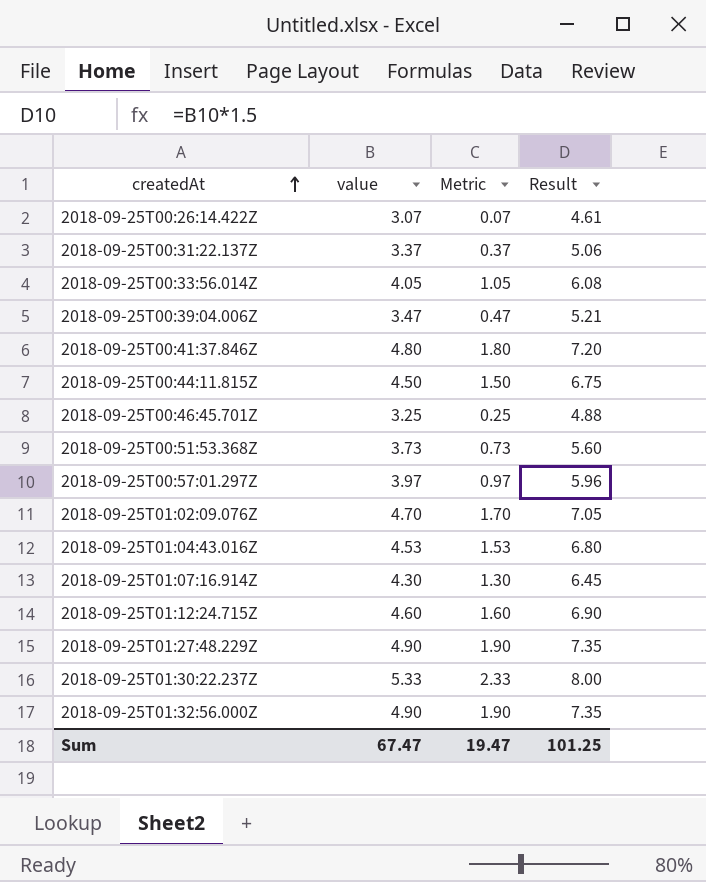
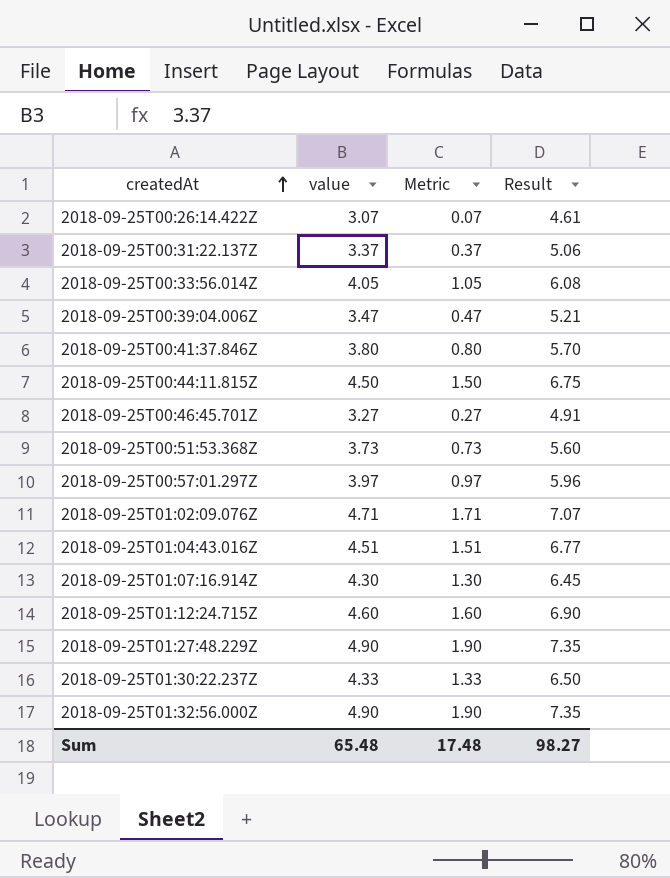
2018-09-25T00:41:37.846Z | value: 4.80 -> 3.80
2018-09-25T00:41:37.846Z | Metric: 1.80 -> 0.80
2018-09-25T00:41:37.846Z | Result: 7.20 -> 5.70
2018-09-25T00:46:45.701Z | value: 3.25 -> 3.27
2018-09-25T00:46:45.701Z | Metric: 0.25 -> 0.27
2018-09-25T00:46:45.701Z | Result: 4.88 -> 4.91
2018-09-25T01:02:09.076Z | value: 4.70 -> 4.71
2018-09-25T01:02:09.076Z | Metric: 1.70 -> 1.71
2018-09-25T01:02:09.076Z | Result: 7.05 -> 7.07
2018-09-25T01:04:43.016Z | value: 4.53 -> 4.51
2018-09-25T01:04:43.016Z | Metric: 1.53 -> 1.51
2018-09-25T01:04:43.016Z | Result: 6.80 -> 6.77
2018-09-25T01:30:22.237Z | value: 5.33 -> 4.33
2018-09-25T01:30:22.237Z | Metric: 2.33 -> 1.33
2018-09-25T01:30:22.237Z | Result: 8.00 -> 6.50
Sum | value: 67.47 -> 65.48
Sum | Metric: 19.47 -> 17.48
Sum | Result: 101.25 -> 98.27

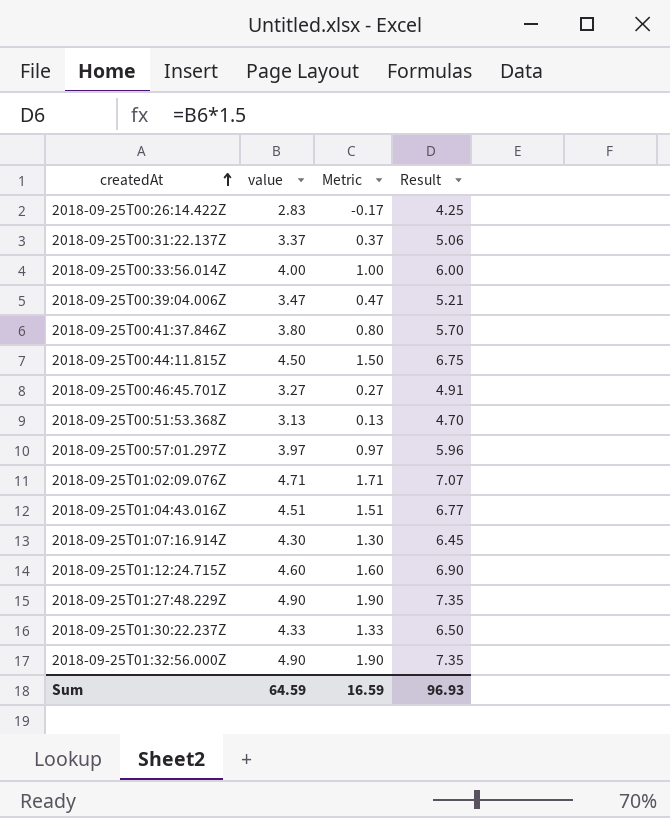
2018-09-25T00:26:14.422Z | value: 3.07 -> 2.83
2018-09-25T00:26:14.422Z | Metric: 0.07 -> -0.17
2018-09-25T00:26:14.422Z | Result: 4.61 -> 4.25
2018-09-25T00:33:56.014Z | value: 4.05 -> 4.00
2018-09-25T00:33:56.014Z | Metric: 1.05 -> 1.00
2018-09-25T00:33:56.014Z | Result: 6.08 -> 6.00
2018-09-25T00:51:53.368Z | value: 3.73 -> 3.13
2018-09-25T00:51:53.368Z | Metric: 0.73 -> 0.13
2018-09-25T00:51:53.368Z | Result: 5.60 -> 4.70
Sum | value: 65.48 -> 64.59
Sum | Metric: 17.48 -> 16.59
Sum | Result: 98.27 -> 96.93

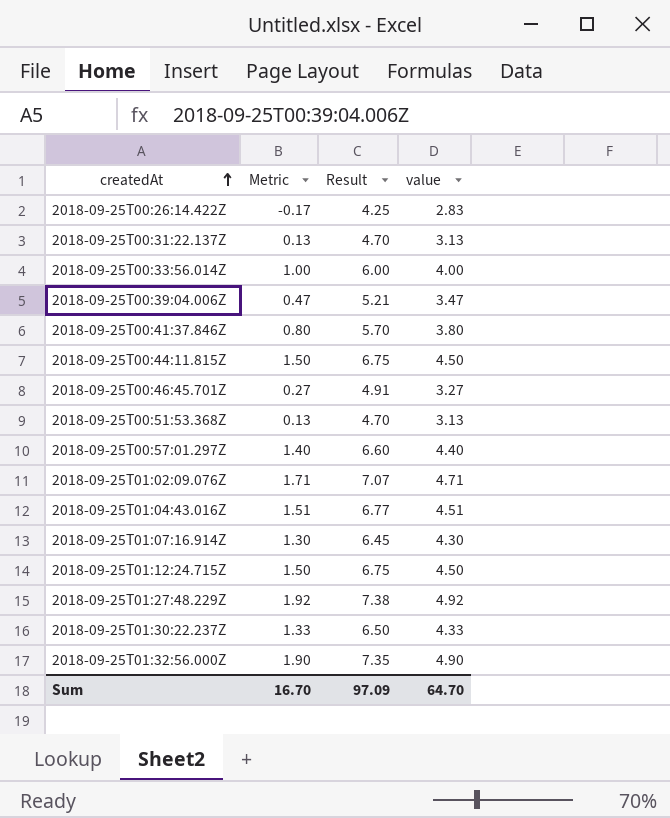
column value | position: 2 -> 4
2018-09-25T00:31:22.137Z | Metric: 0.37 -> 0.13
2018-09-25T00:31:22.137Z | Result: 5.06 -> 4.70
2018-09-25T00:31:22.137Z | value: 3.37 -> 3.13
2018-09-25T00:57:01.297Z | Metric: 0.97 -> 1.40
2018-09-25T00:57:01.297Z | Result: 5.96 -> 6.60
2018-09-25T00:57:01.297Z | value: 3.97 -> 4.40
2018-09-25T01:12:24.715Z | Metric: 1.60 -> 1.50
2018-09-25T01:12:24.715Z | Result: 6.90 -> 6.75
2018-09-25T01:12:24.715Z | value: 4.60 -> 4.50
2018-09-25T01:27:48.229Z | Metric: 1.90 -> 1.92
2018-09-25T01:27:48.229Z | Result: 7.35 -> 7.38
2018-09-25T01:27:48.229Z | value: 4.90 -> 4.92
Sum | Metric: 16.59 -> 16.70
Sum | Result: 96.93 -> 97.09
Sum | value: 64.59 -> 64.70

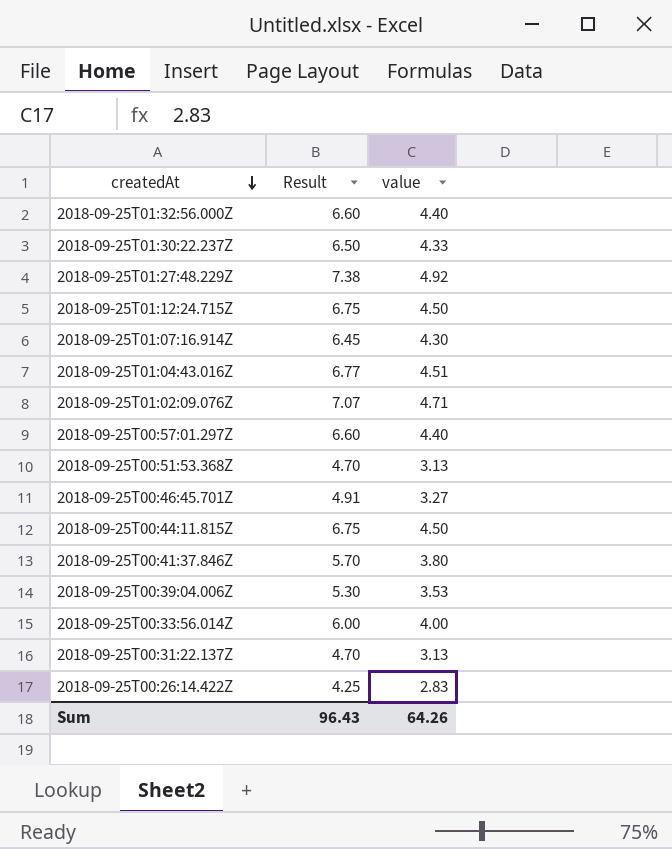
row order: createdAt ascending -> createdAt descending
column Metric | formula: [value] - 3 -> none
2018-09-25T01:32:56.000Z | Result: 7.35 -> 6.60
2018-09-25T01:32:56.000Z | value: 4.90 -> 4.40
2018-09-25T00:39:04.006Z | Result: 5.21 -> 5.30
2018-09-25T00:39:04.006Z | value: 3.47 -> 3.53
Sum | Result: 97.09 -> 96.43
Sum | value: 64.70 -> 64.26

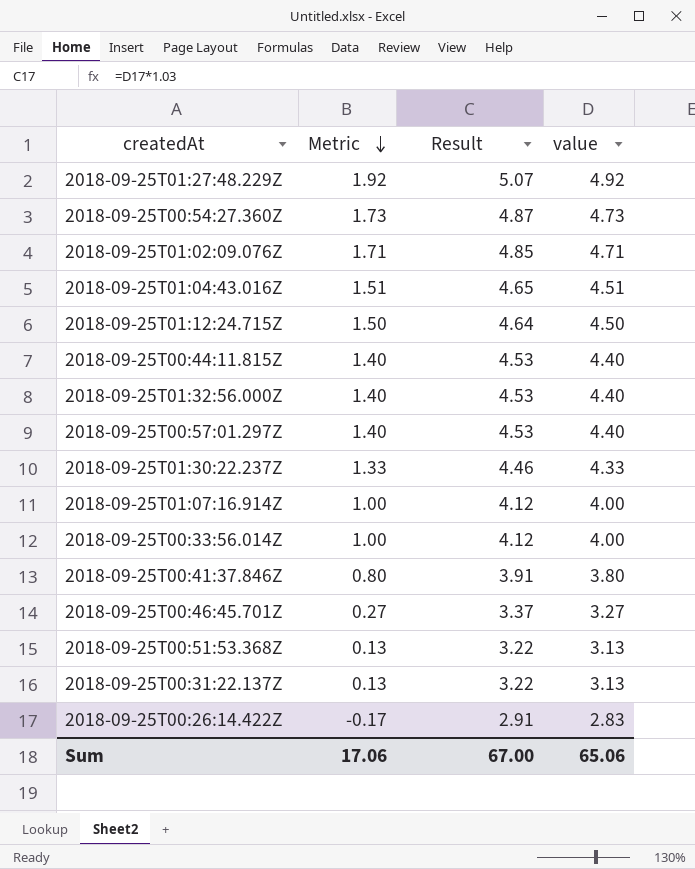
row order: createdAt descending -> Metric descending
column Metric | formula: none -> [value] - 3
column Result | formula: [value] * 1.5 -> [value] * 1.03
row 2018-09-25T00:39:04.006Z: 5.30 | 3.53 -> none
row 2018-09-25T00:54:27.360Z: none -> 1.73 | 4.87 | 4.73
2018-09-25T00:44:11.815Z | value: 4.50 -> 4.40
2018-09-25T01:07:16.914Z | value: 4.30 -> 4.00
Sum | Result: 96.43 -> 67.00
Sum | value: 64.26 -> 65.06

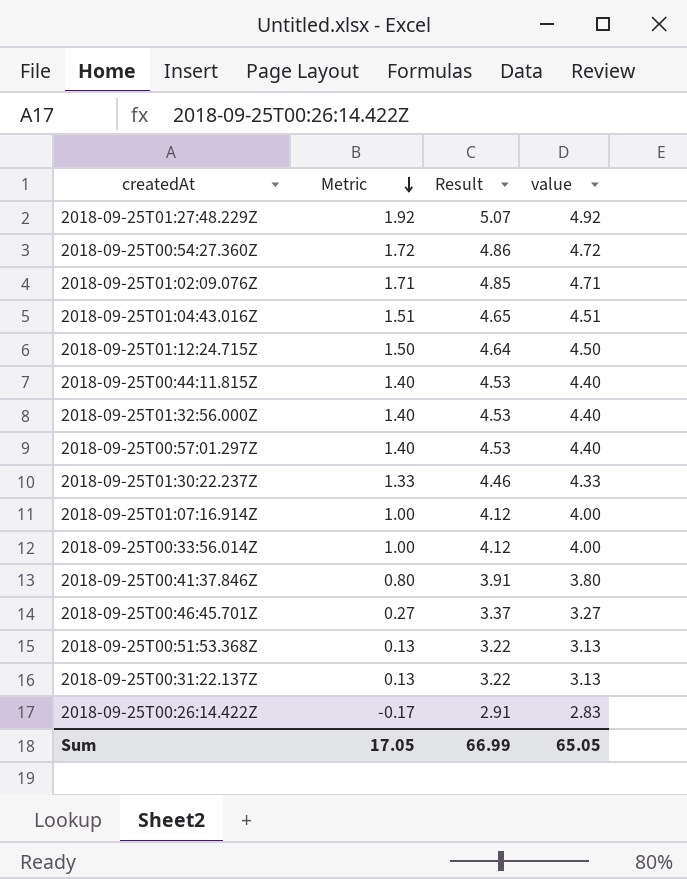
2018-09-25T00:54:27.360Z | Metric: 1.73 -> 1.72
2018-09-25T00:54:27.360Z | Result: 4.87 -> 4.86
2018-09-25T00:54:27.360Z | value: 4.73 -> 4.72
Sum | Metric: 17.06 -> 17.05
Sum | Result: 67.00 -> 66.99
Sum | value: 65.06 -> 65.05

